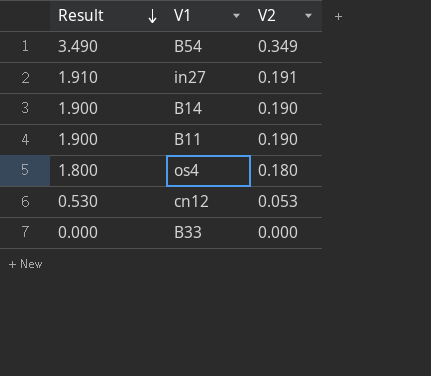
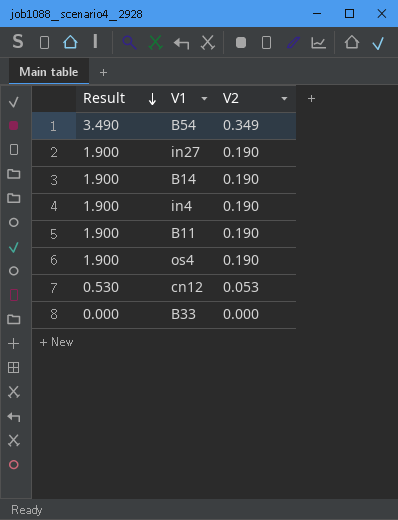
in27 | Result: 1.910 -> 1.900
in27 | V2: 0.191 -> 0.190
row in4: none -> 1.900 | 0.190
os4 | Result: 1.800 -> 1.900
os4 | V2: 0.180 -> 0.190

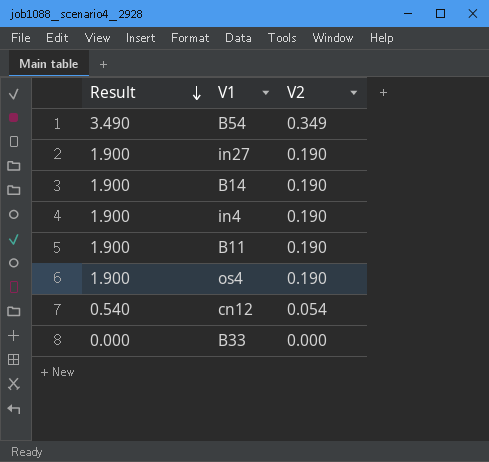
cn12 | Result: 0.530 -> 0.540
cn12 | V2: 0.053 -> 0.054

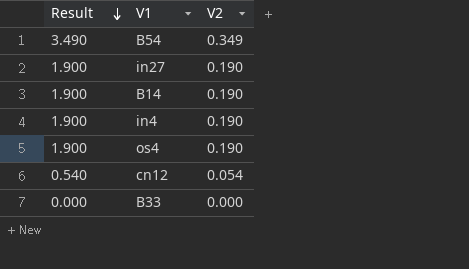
row B11: 1.900 | 0.190 -> none

